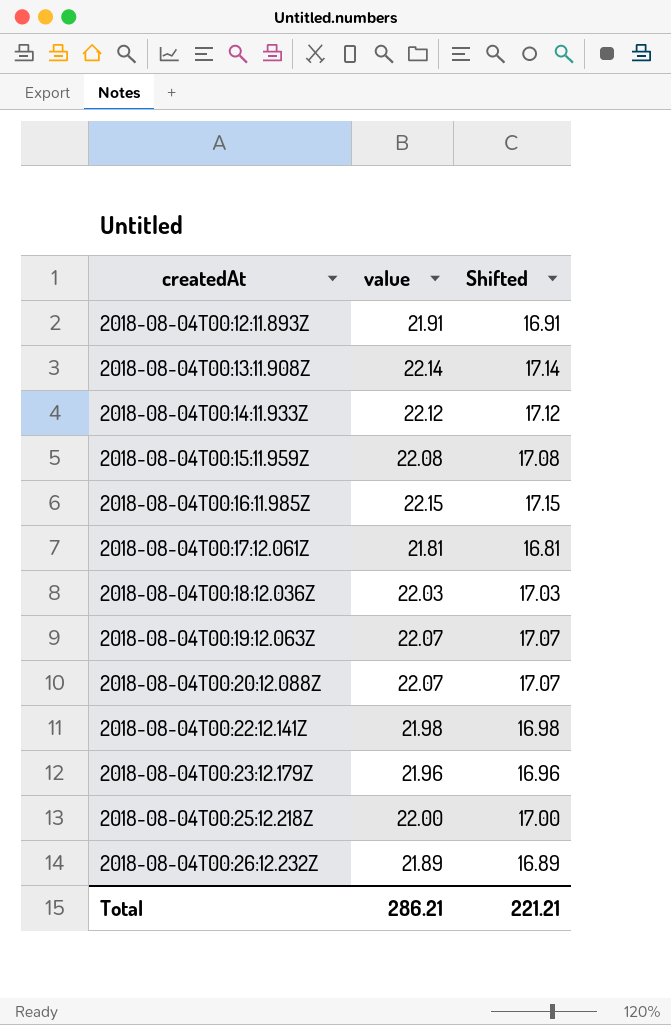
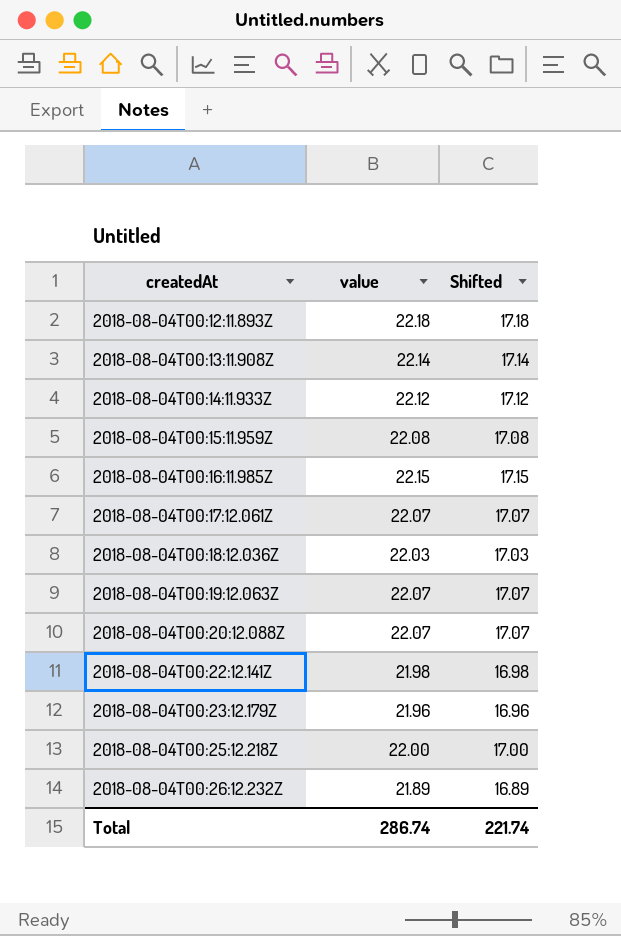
2018-08-04T00:12:11.893Z | value: 21.91 -> 22.18
2018-08-04T00:12:11.893Z | Shifted: 16.91 -> 17.18
2018-08-04T00:17:12.061Z | value: 21.81 -> 22.07
2018-08-04T00:17:12.061Z | Shifted: 16.81 -> 17.07
Total | value: 286.21 -> 286.74
Total | Shifted: 221.21 -> 221.74

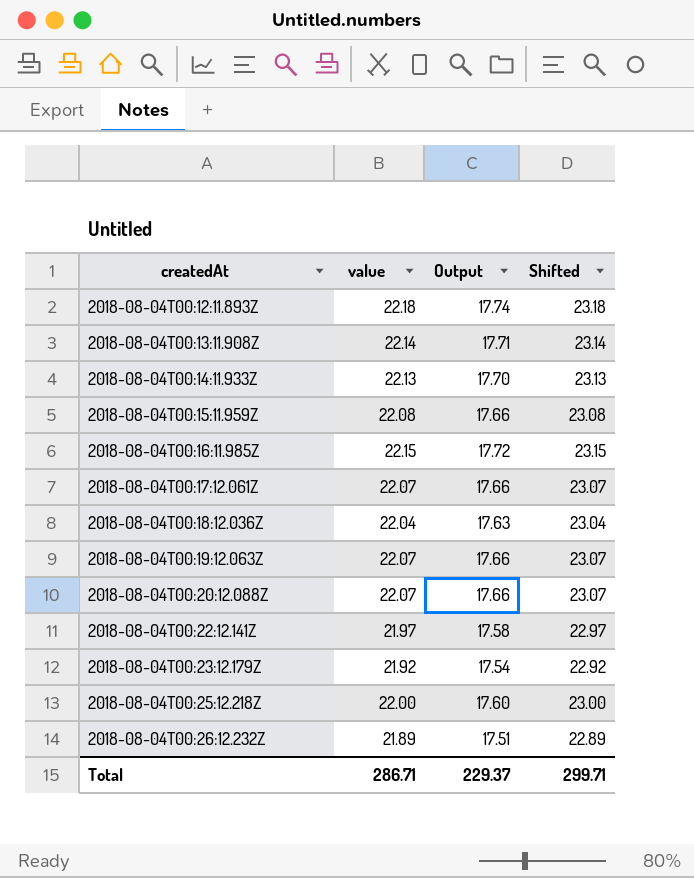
column Output | formula: none -> [value] * 0.8
column Shifted | formula: [value] - 5 -> [value] + 1
2018-08-04T00:14:11.933Z | value: 22.12 -> 22.13
2018-08-04T00:18:12.036Z | value: 22.03 -> 22.04
2018-08-04T00:22:12.141Z | value: 21.98 -> 21.97
2018-08-04T00:23:12.179Z | value: 21.96 -> 21.92
Total | value: 286.74 -> 286.71
Total | Shifted: 221.74 -> 299.71

